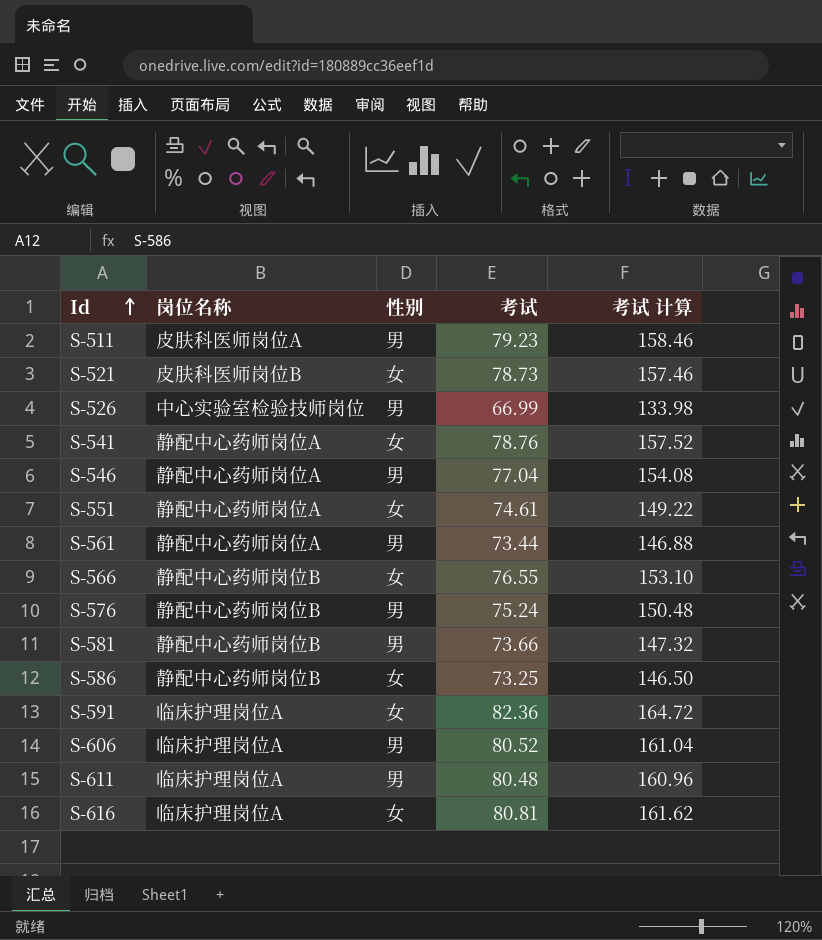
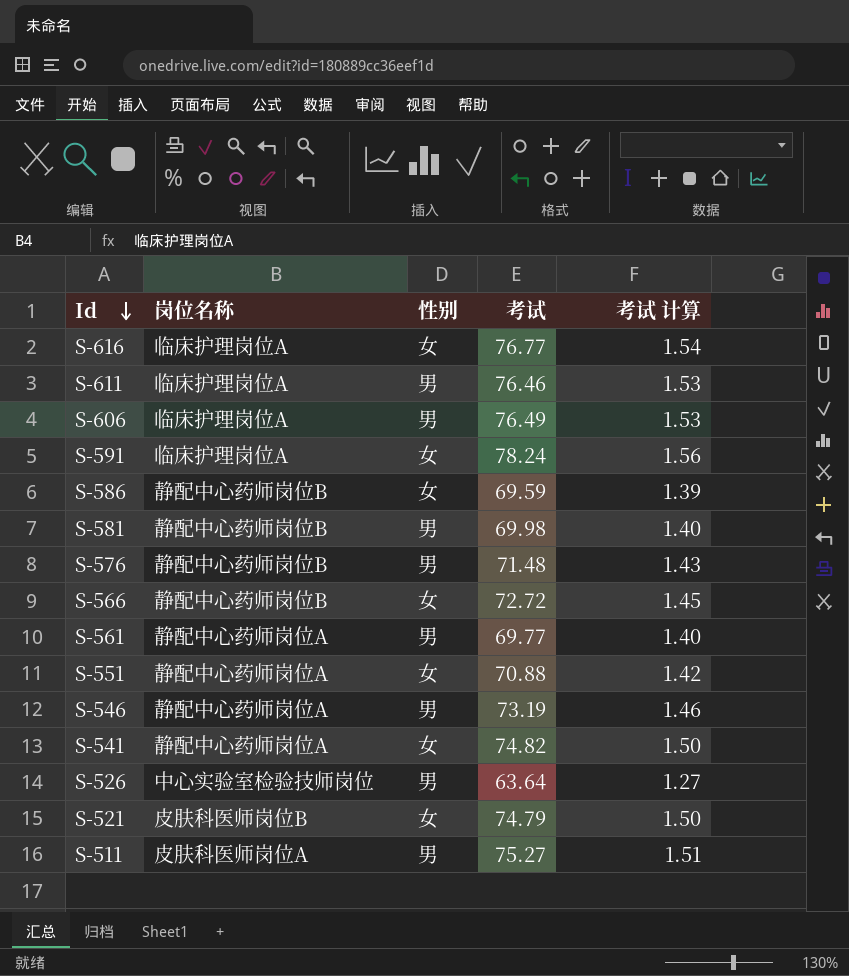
row order: Id ascending -> Id descending
column 考试 计算 | formula: [考试] * 2 -> [考试] * 0.02
S-616 | 考试: 80.81 -> 76.77
S-611 | 考试: 80.48 -> 76.46
S-606 | 考试: 80.52 -> 76.49
S-591 | 考试: 82.36 -> 78.24
S-586 | 考试: 73.25 -> 69.59
S-581 | 考试: 73.66 -> 69.98
S-576 | 考试: 75.24 -> 71.48
S-566 | 考试: 76.55 -> 72.72
S-561 | 考试: 73.44 -> 69.77
S-551 | 考试: 74.61 -> 70.88
S-546 | 考试: 77.04 -> 73.19
S-541 | 考试: 78.76 -> 74.82
S-526 | 考试: 66.99 -> 63.64
S-521 | 考试: 78.73 -> 74.79
S-511 | 考试: 79.23 -> 75.27

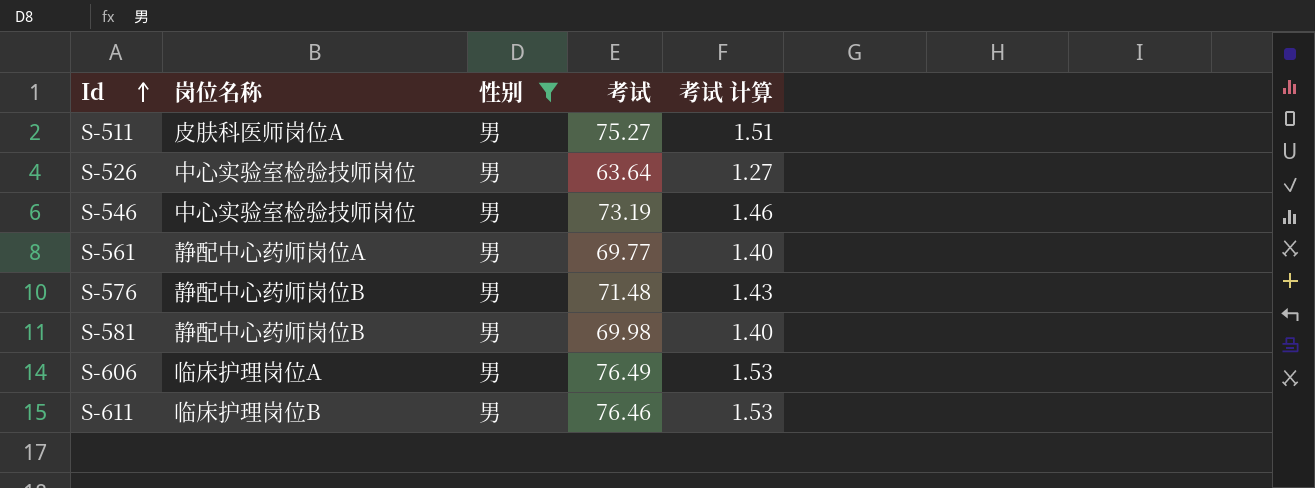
filter: none -> 性别 = 男
row order: Id descending -> Id ascending
S-546 | 岗位名称: 静配中心药师岗位A -> 中心实验室检验技师岗位
S-611 | 岗位名称: 临床护理岗位A -> 临床护理岗位B

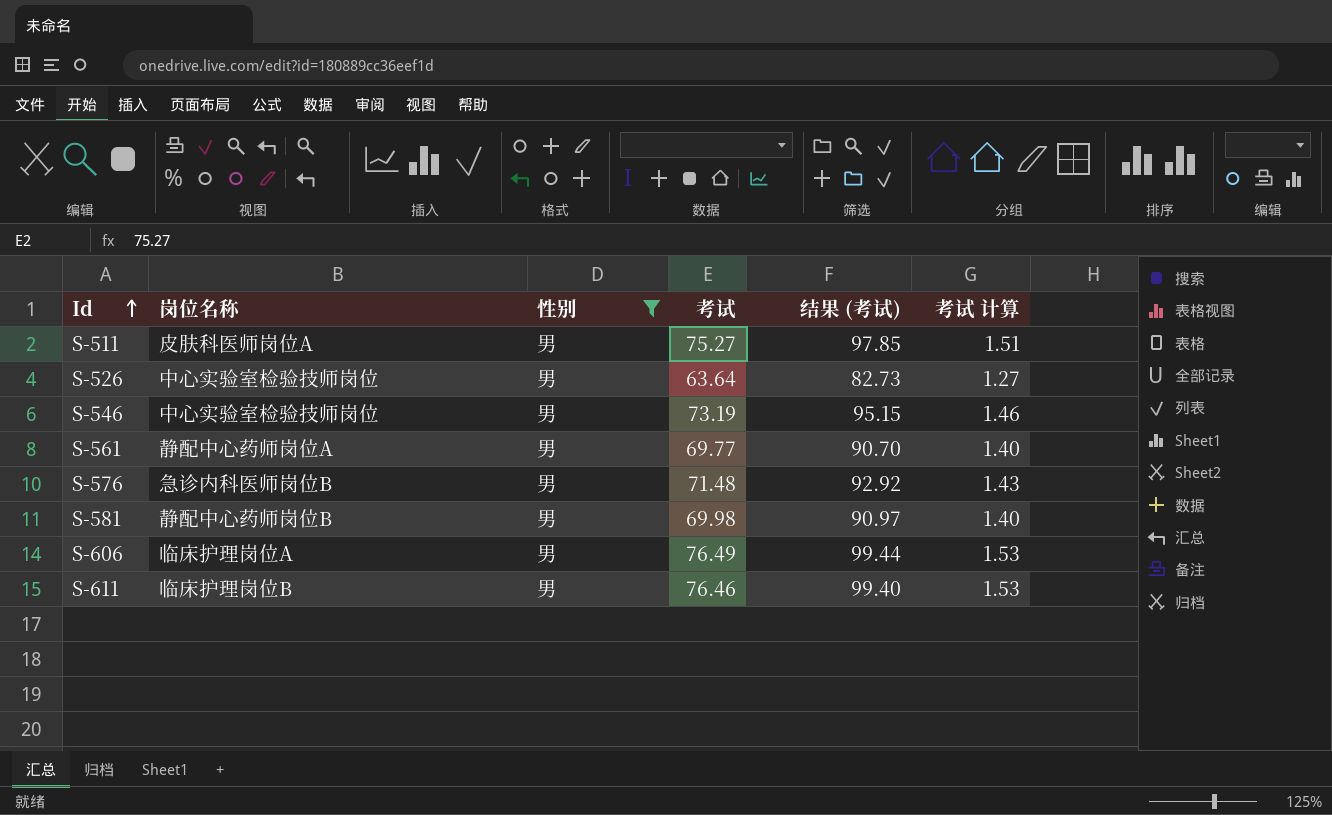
column 结果 (考试) | formula: none -> [考试] * 1.3
S-576 | 岗位名称: 静配中心药师岗位B -> 急诊内科医师岗位B

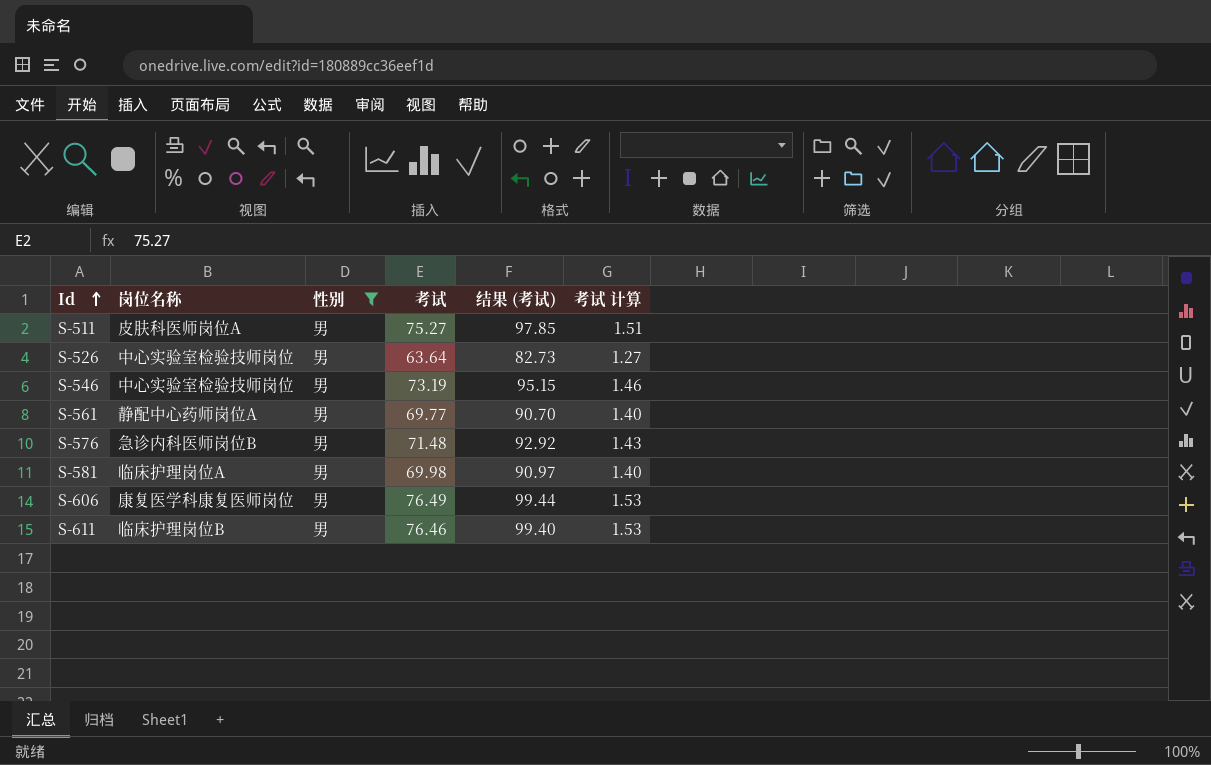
S-581 | 岗位名称: 静配中心药师岗位B -> 临床护理岗位A
S-606 | 岗位名称: 临床护理岗位A -> 康复医学科康复医师岗位

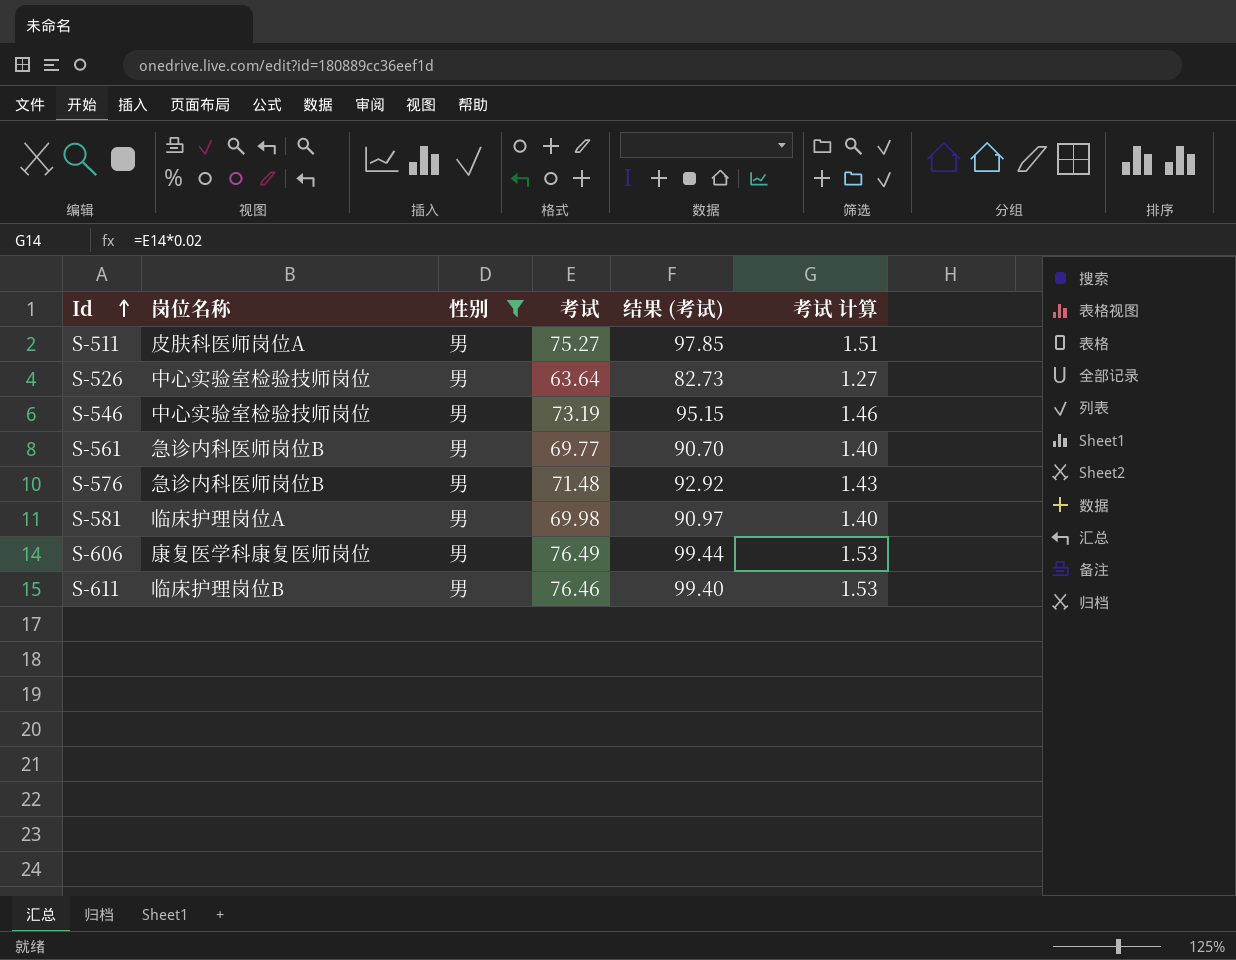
S-561 | 岗位名称: 静配中心药师岗位A -> 急诊内科医师岗位B

